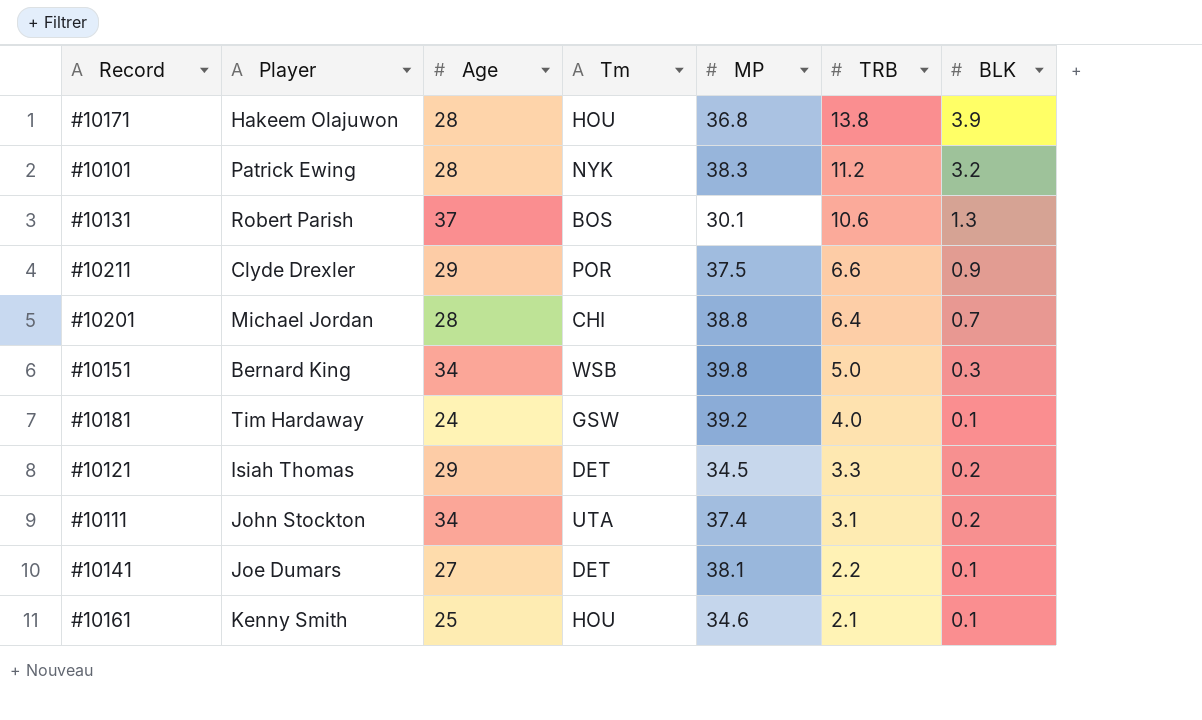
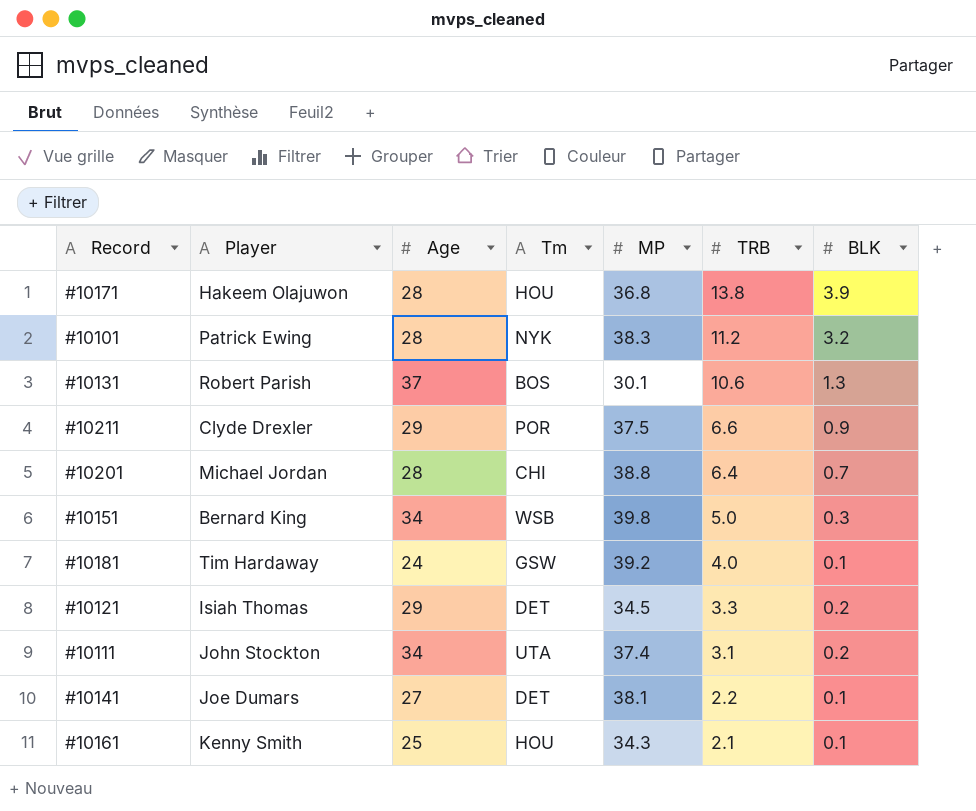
#10161 | MP: 34.6 -> 34.3

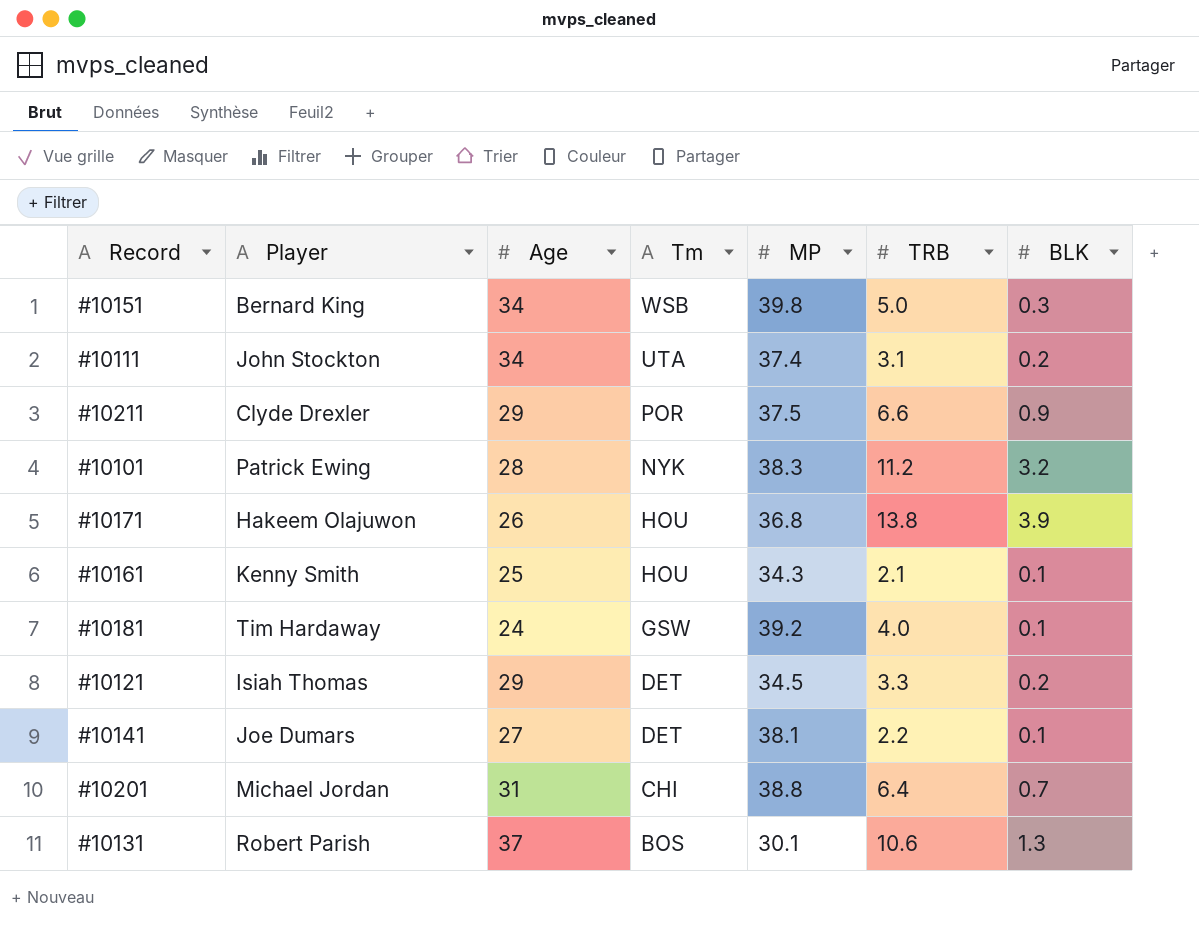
row order: TRB descending -> Tm descending
#10171 | Age: 28 -> 26
#10201 | Age: 28 -> 31

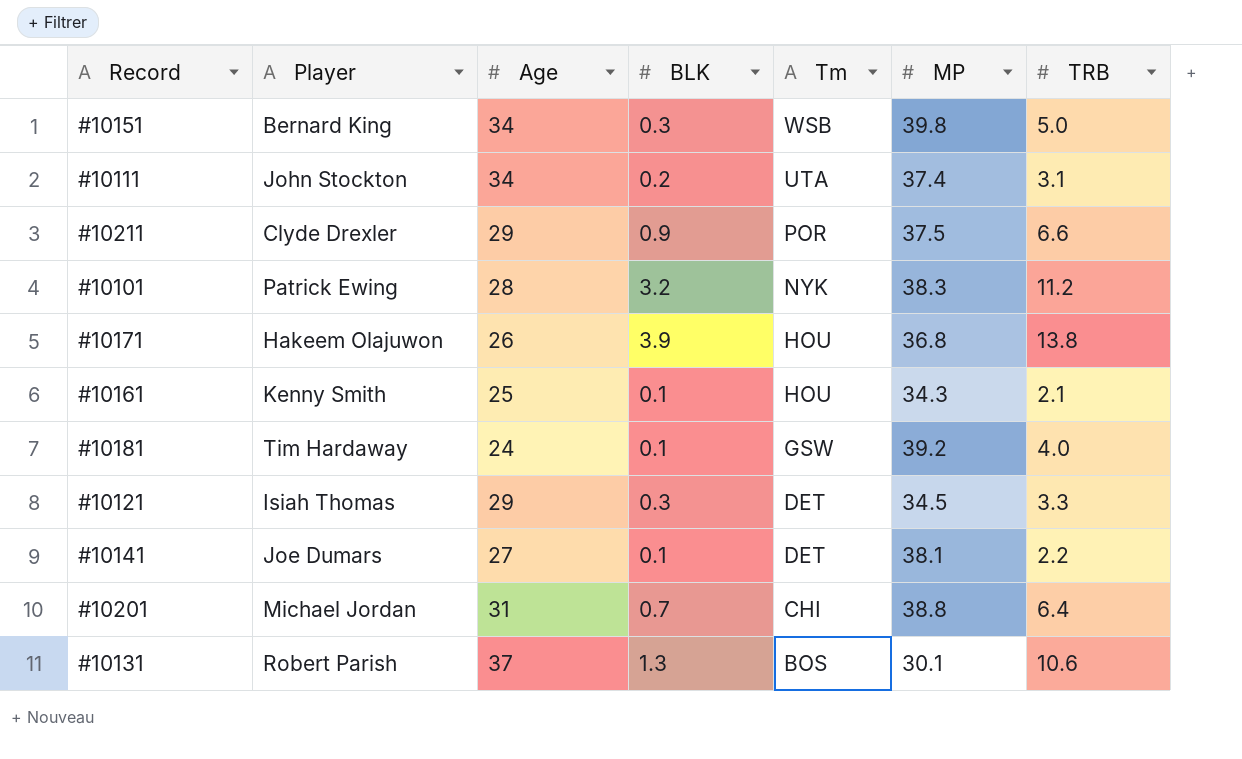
column BLK | position: 7 -> 4
#10121 | BLK: 0.2 -> 0.3

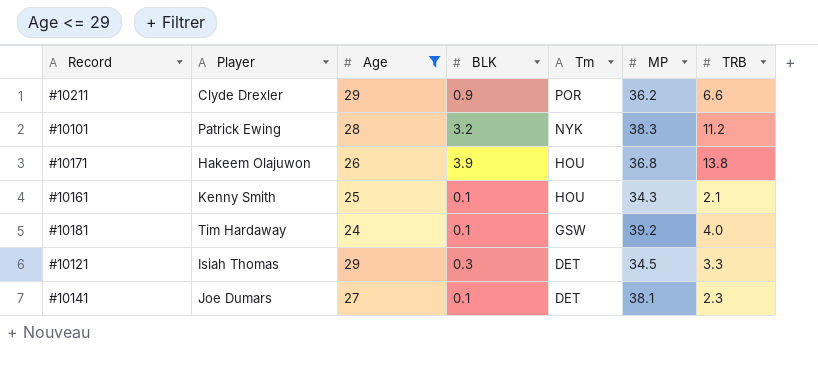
filter: none -> Age <= 29
#10211 | MP: 37.5 -> 36.2
#10141 | TRB: 2.2 -> 2.3

